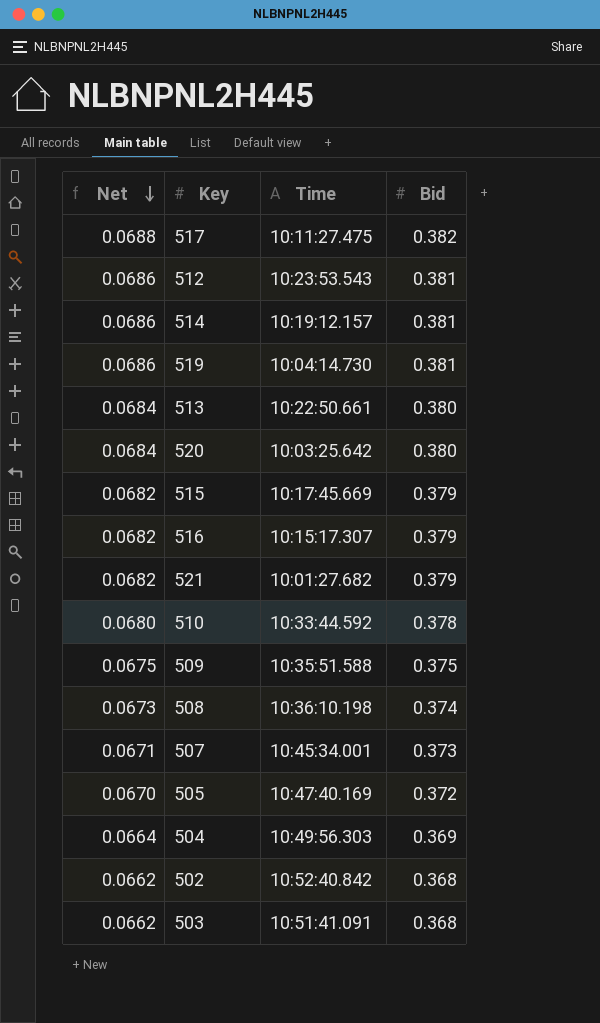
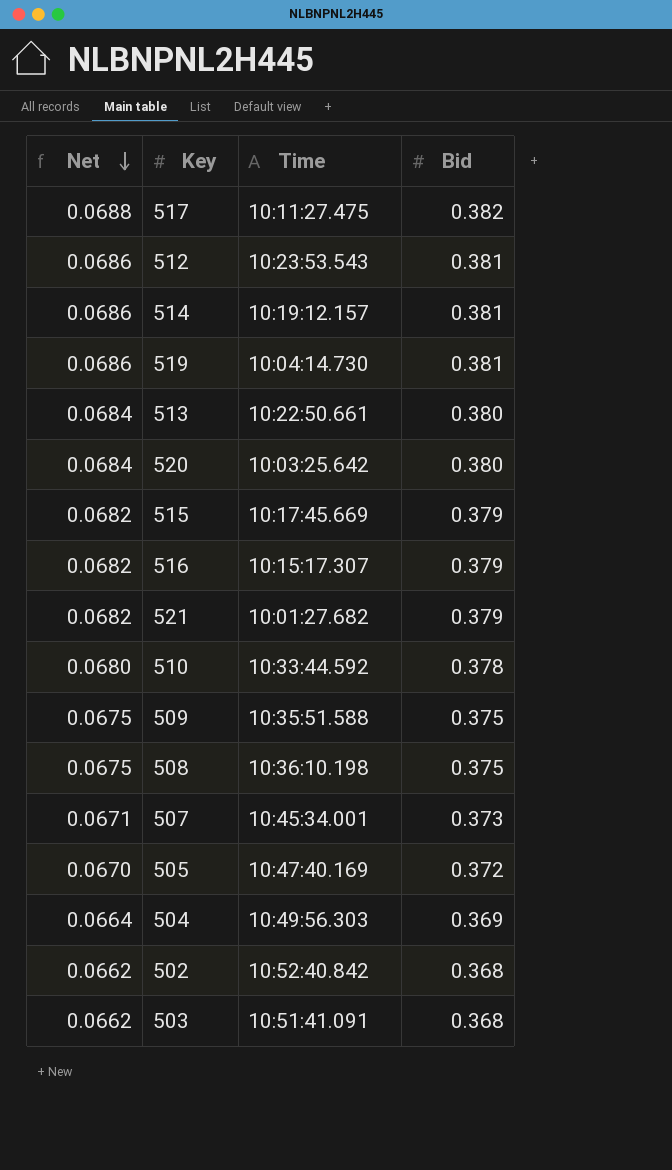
508 | Net: 0.0673 -> 0.0675
508 | Bid: 0.374 -> 0.375

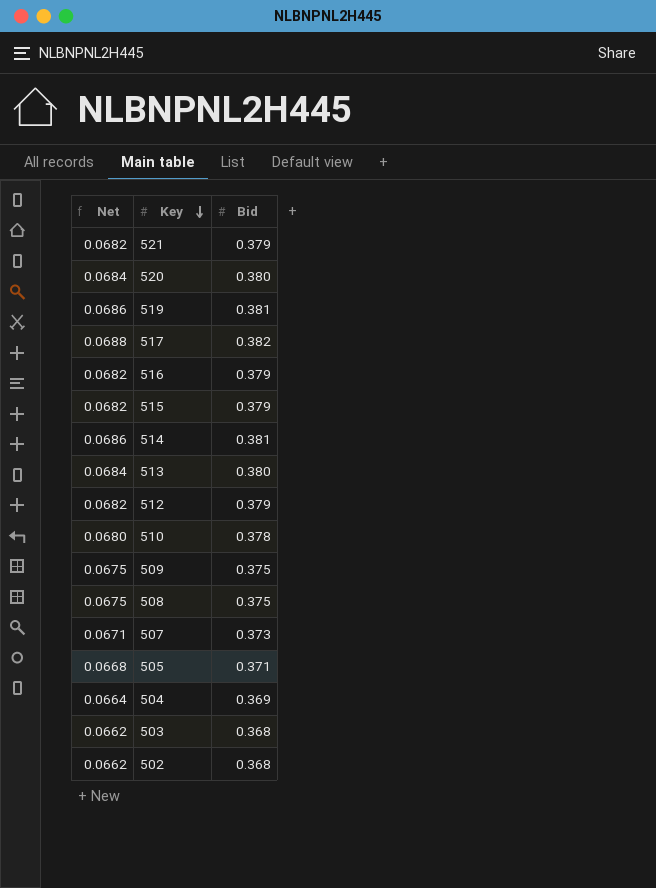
row order: Net descending -> Key descending
column Time | position: 3 -> none
512 | Net: 0.0686 -> 0.0682
512 | Bid: 0.381 -> 0.379
505 | Net: 0.0670 -> 0.0668
505 | Bid: 0.372 -> 0.371

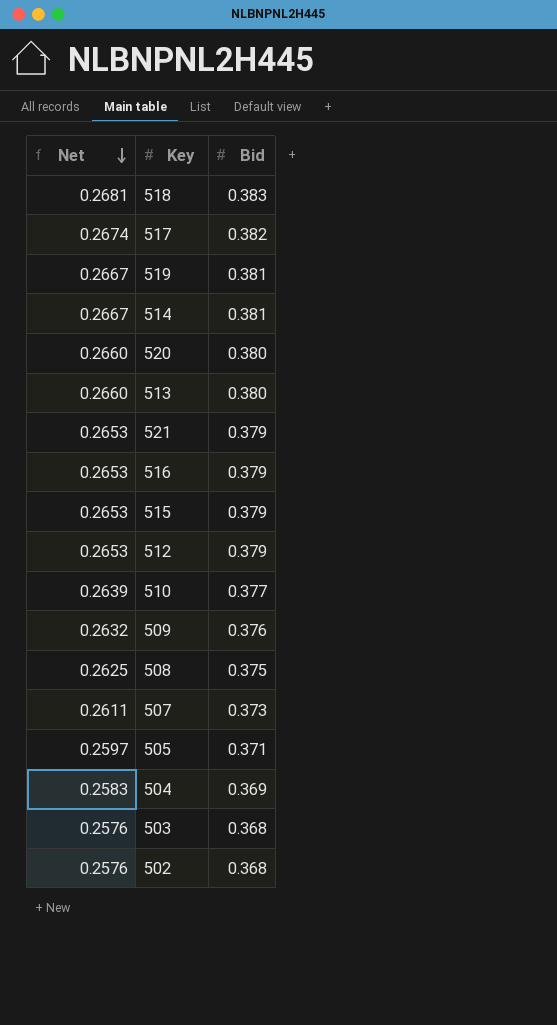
row order: Key descending -> Net descending
column Net | formula: [Bid] * 0.18 -> [Bid] * 0.7
row 518: none -> 0.2681 | 0.383
510 | Bid: 0.378 -> 0.377
509 | Bid: 0.375 -> 0.376

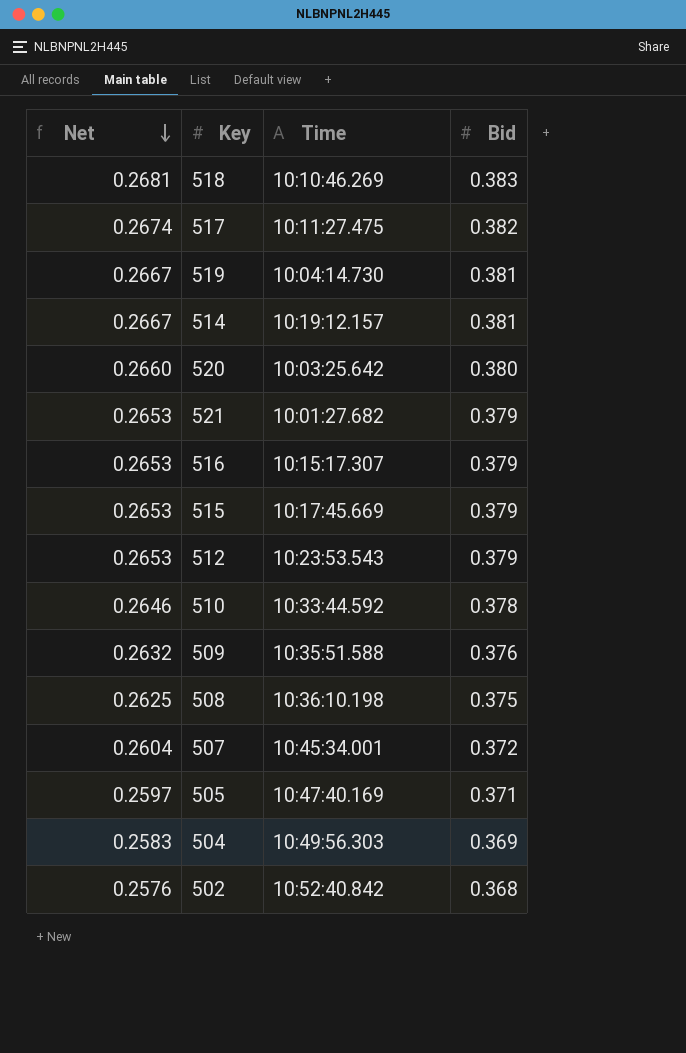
column Time | position: none -> 3
row 513: 0.2660 | 0.380 -> none
row 503: 0.2576 | 0.368 -> none
510 | Net: 0.2639 -> 0.2646
510 | Bid: 0.377 -> 0.378
507 | Net: 0.2611 -> 0.2604
507 | Bid: 0.373 -> 0.372

